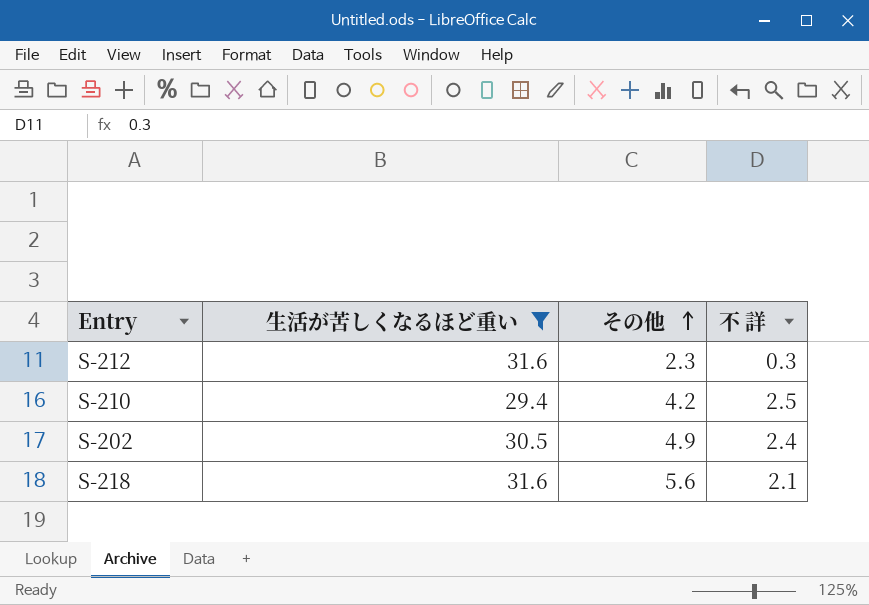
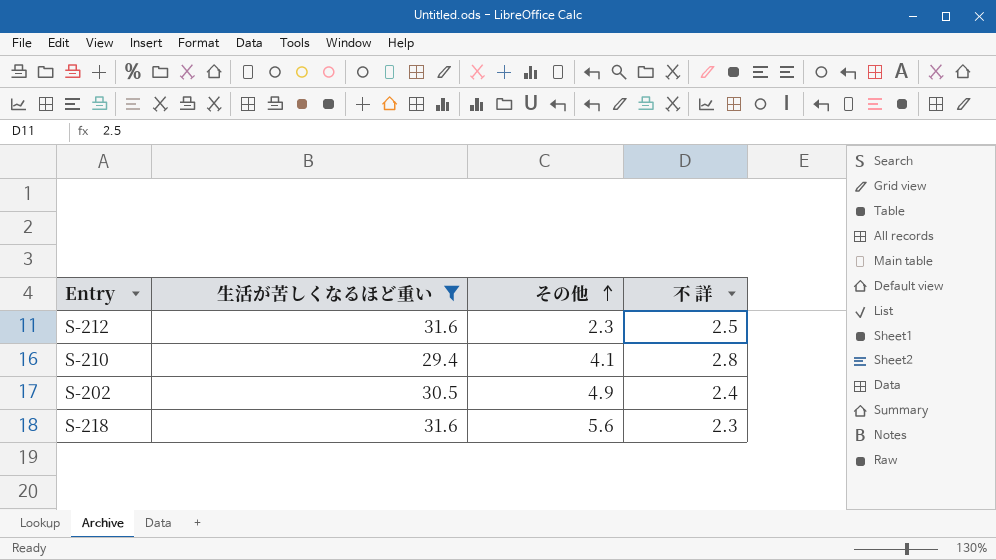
S-212 | 不 詳: 0.3 -> 2.5
S-210 | その他: 4.2 -> 4.1
S-210 | 不 詳: 2.5 -> 2.8
S-218 | 不 詳: 2.1 -> 2.3

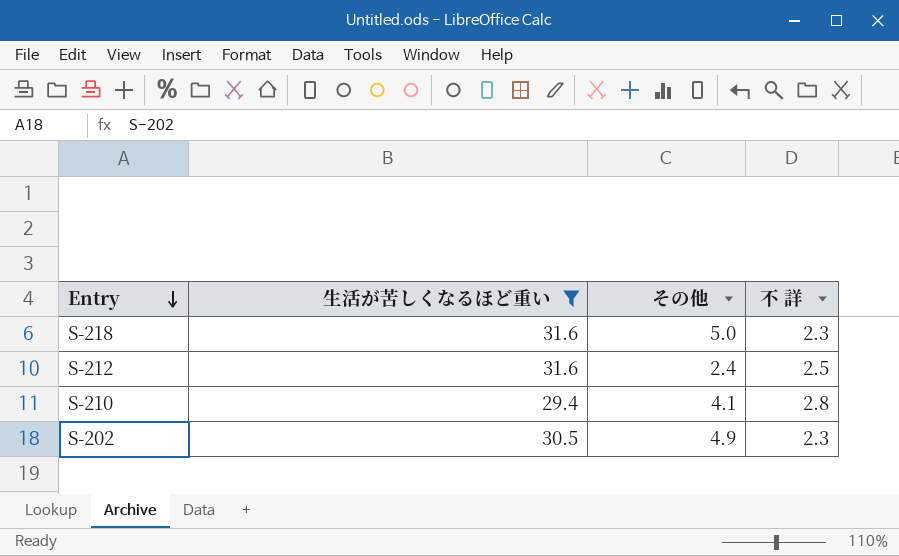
row order: その他 ascending -> Entry descending
S-218 | その他: 5.6 -> 5.0
S-212 | その他: 2.3 -> 2.4
S-202 | 不 詳: 2.4 -> 2.3

